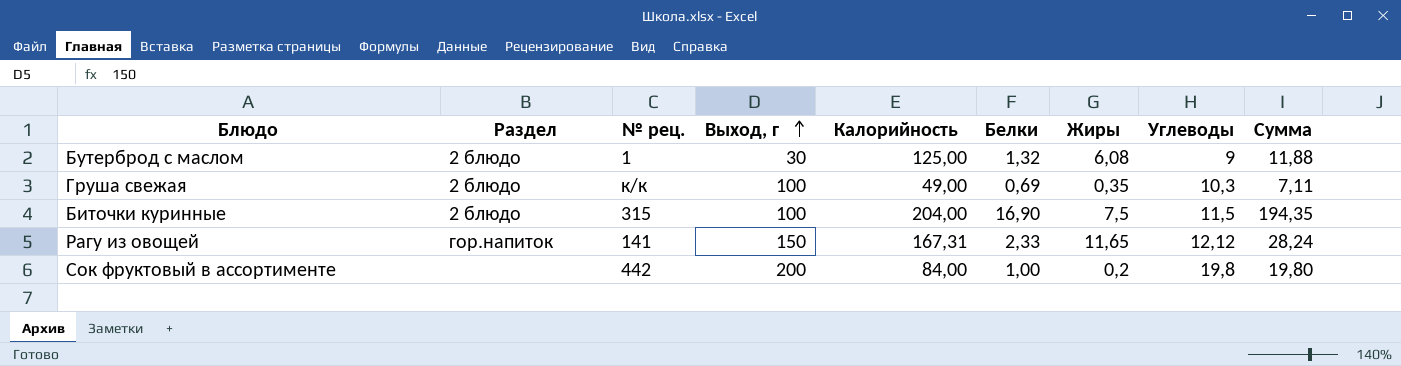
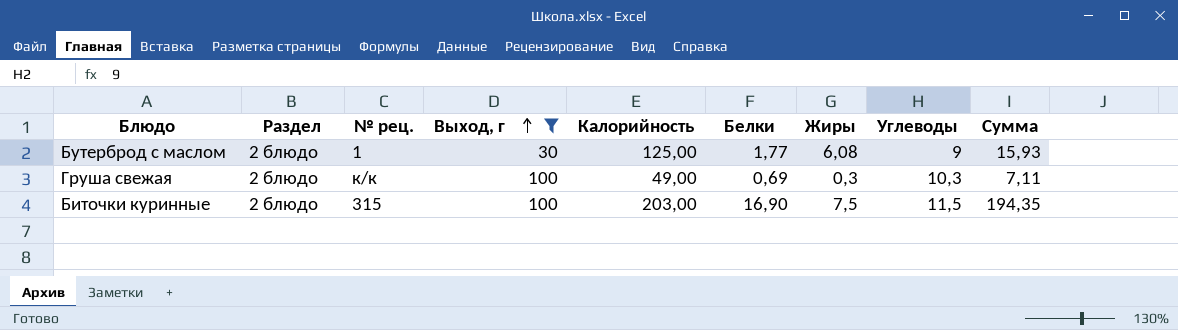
filter: none -> Выход, г <= 100
Бутерброд с маслом | Белки: 1,32 -> 1,77
Бутерброд с маслом | Сумма: 11,88 -> 15,93
Груша свежая | Жиры: 0,35 -> 0,3
Биточки куринные | Калорийность: 204,00 -> 203,00

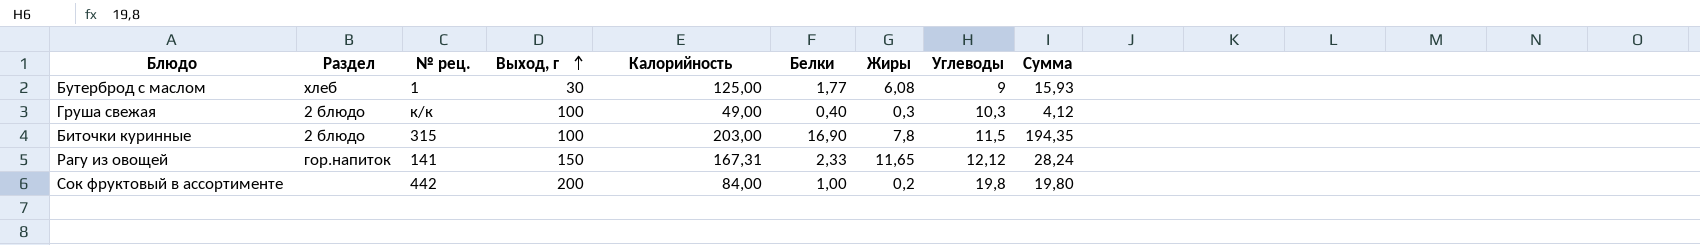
filter: Выход, г <= 100 -> none
Бутерброд с маслом | Раздел: 2 блюдо -> хлеб
Груша свежая | Белки: 0,69 -> 0,40
Груша свежая | Сумма: 7,11 -> 4,12
Биточки куринные | Жиры: 7,5 -> 7,8

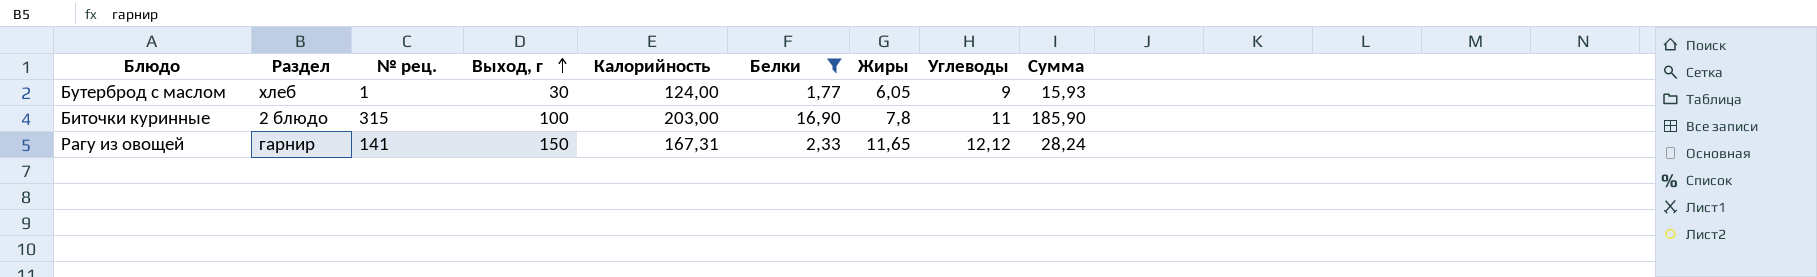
filter: none -> Белки >= 1,77
Бутерброд с маслом | Калорийность: 125,00 -> 124,00
Бутерброд с маслом | Жиры: 6,08 -> 6,05
Биточки куринные | Углеводы: 11,5 -> 11
Биточки куринные | Сумма: 194,35 -> 185,90
Рагу из овощей | Раздел: гор.напиток -> гарнир

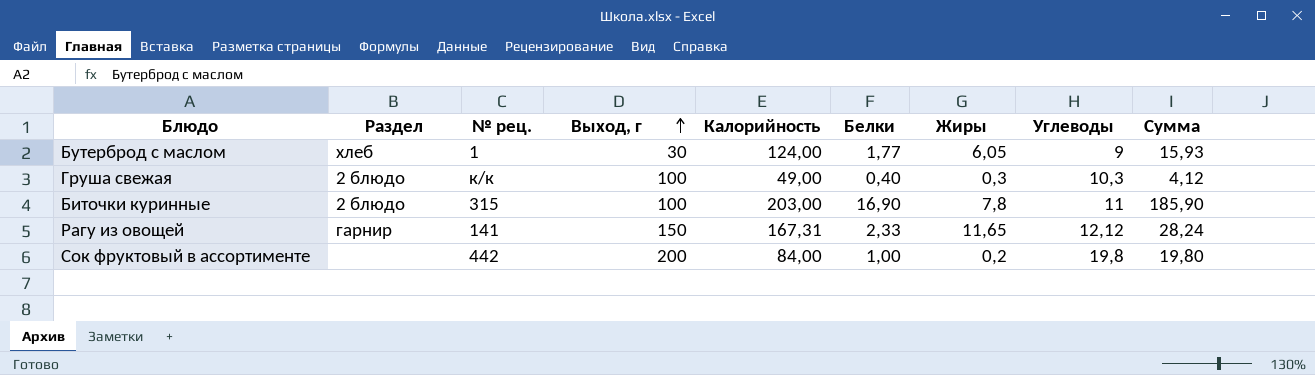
filter: Белки >= 1,77 -> none

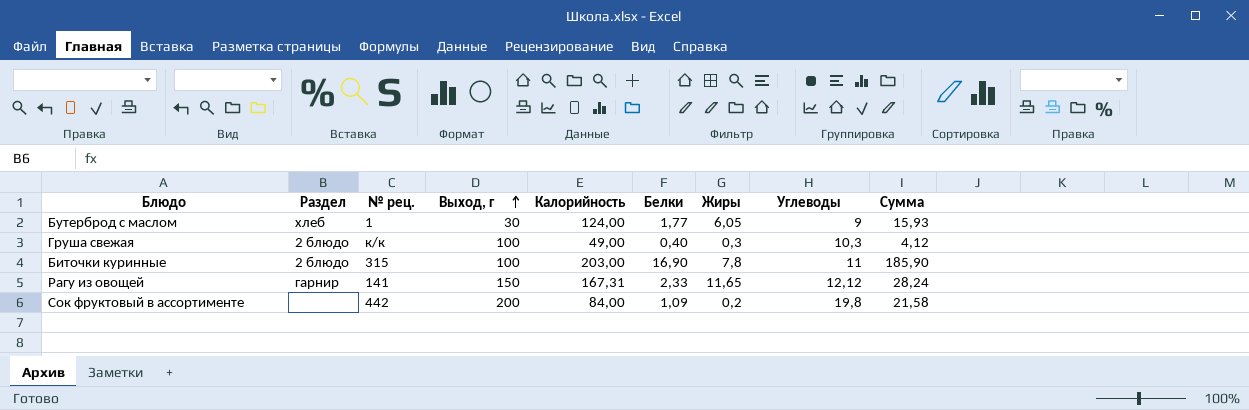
Сок фруктовый в ассортименте | Белки: 1,00 -> 1,09
Сок фруктовый в ассортименте | Сумма: 19,80 -> 21,58

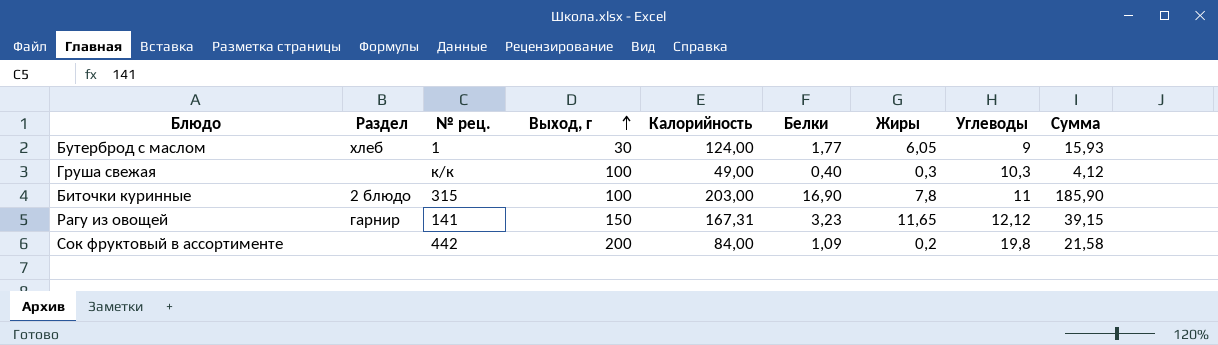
Груша свежая | Раздел: 2 блюдо -> none
Рагу из овощей | Белки: 2,33 -> 3,23
Рагу из овощей | Сумма: 28,24 -> 39,15

